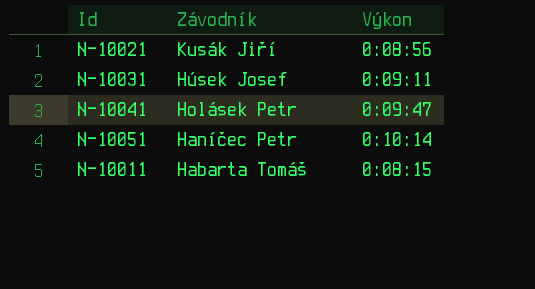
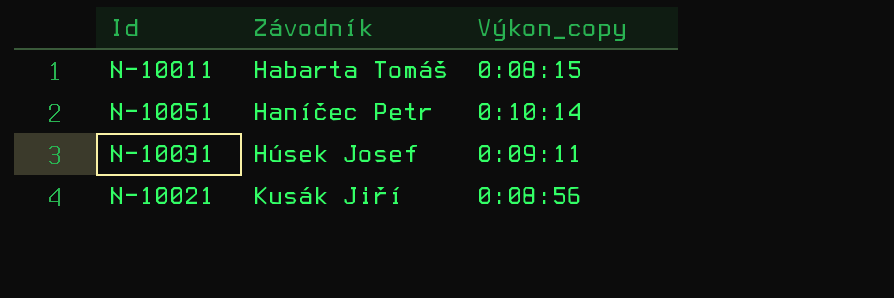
row order: Závodník descending -> Závodník ascending
column name: Výkon -> Výkon_copy
row N-10041: Holásek Petr | 0:09:47 -> none

